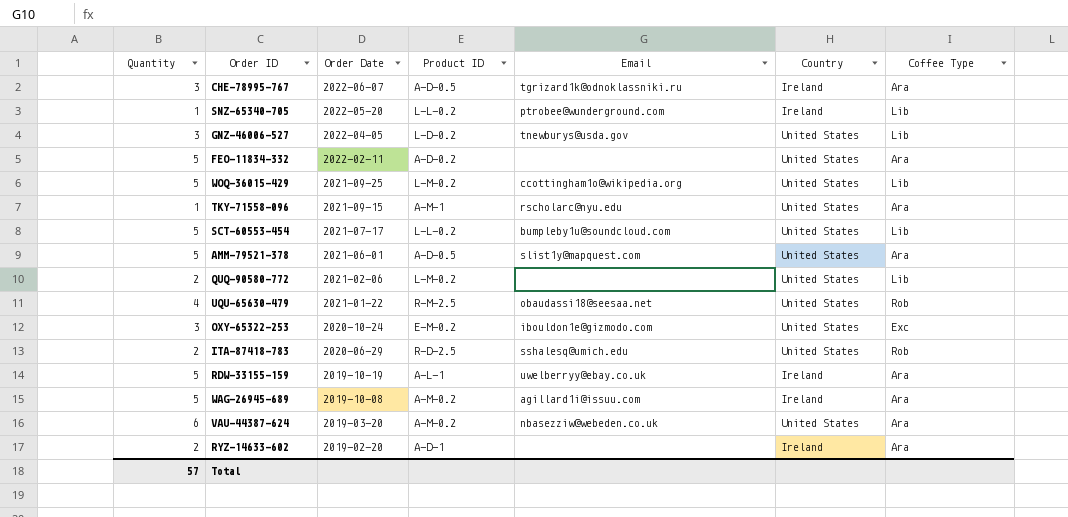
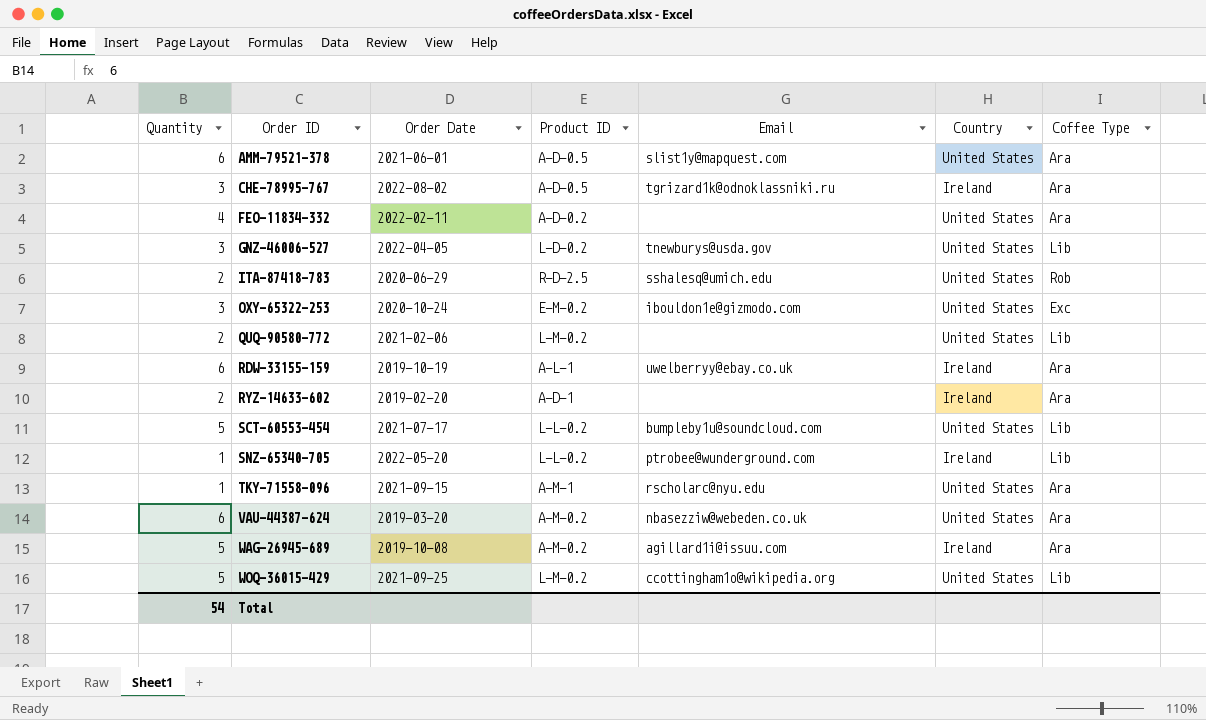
row order: Order Date descending -> Order ID ascending
row UQU-65630-479: 4 | 2021-01-22 | R-M-2.5 | obaudassi18@seesaa.net | United States | Rob -> none
AMM-79521-378 | Quantity: 5 -> 6
CHE-78995-767 | Order Date: 2022-06-07 -> 2022-08-02
FEO-11834-332 | Quantity: 5 -> 4
RDW-33155-159 | Quantity: 5 -> 6
Total | Quantity: 57 -> 54

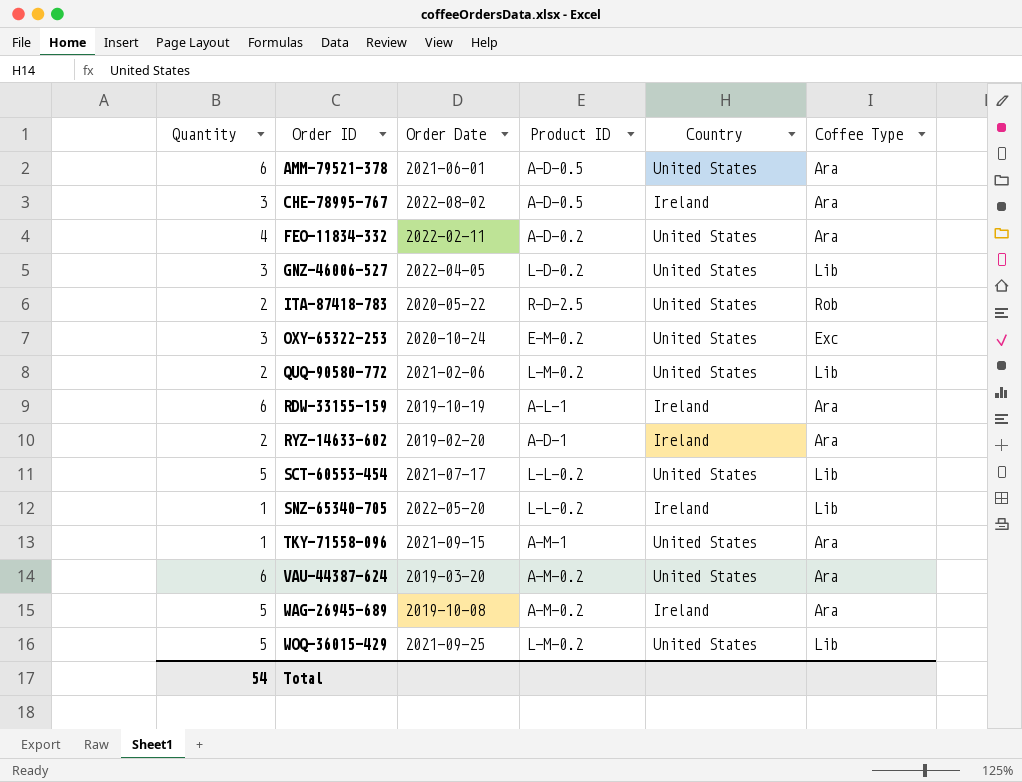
column Email | position: 5 -> none
ITA-87418-783 | Order Date: 2020-06-29 -> 2020-05-22

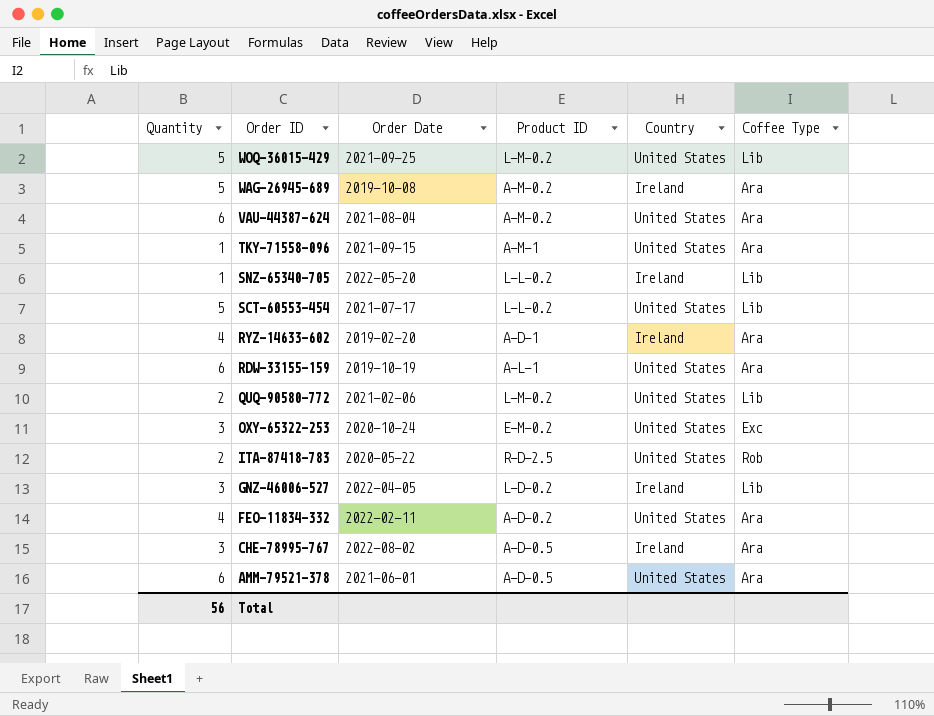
row order: Order ID ascending -> Order ID descending
VAU-44387-624 | Order Date: 2019-03-20 -> 2021-08-04
RYZ-14633-602 | Quantity: 2 -> 4
RDW-33155-159 | Country: Ireland -> United States
GNZ-46006-527 | Country: United States -> Ireland
Total | Quantity: 54 -> 56

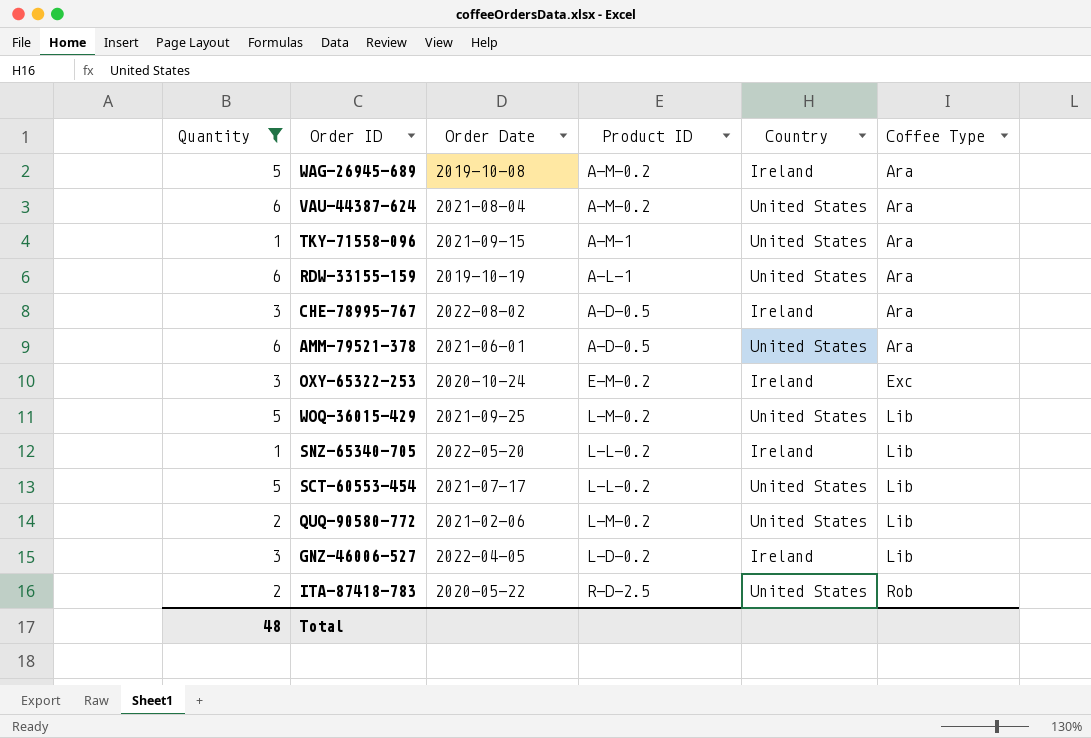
filter: none -> Quantity != 4
row order: Order ID descending -> Coffee Type ascending
OXY-65322-253 | Country: United States -> Ireland
Total | Quantity: 56 -> 48

